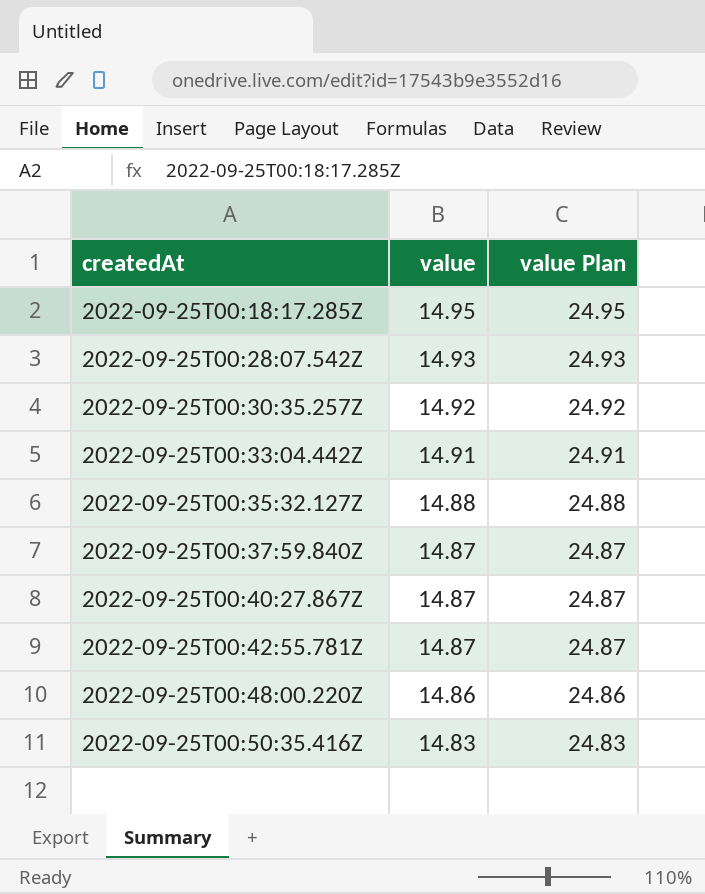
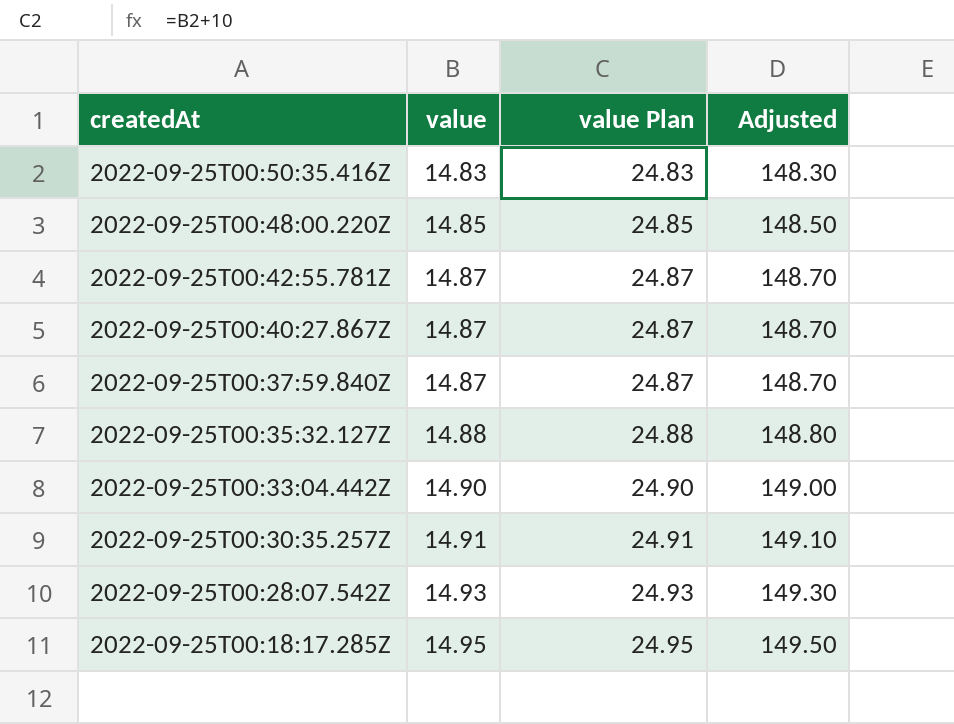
row order: createdAt ascending -> createdAt descending
column Adjusted | formula: none -> [value] * 10
2022-09-25T00:48:00.220Z | value: 14.86 -> 14.85
2022-09-25T00:48:00.220Z | value Plan: 24.86 -> 24.85
2022-09-25T00:33:04.442Z | value: 14.91 -> 14.90
2022-09-25T00:33:04.442Z | value Plan: 24.91 -> 24.90
2022-09-25T00:30:35.257Z | value: 14.92 -> 14.91
2022-09-25T00:30:35.257Z | value Plan: 24.92 -> 24.91

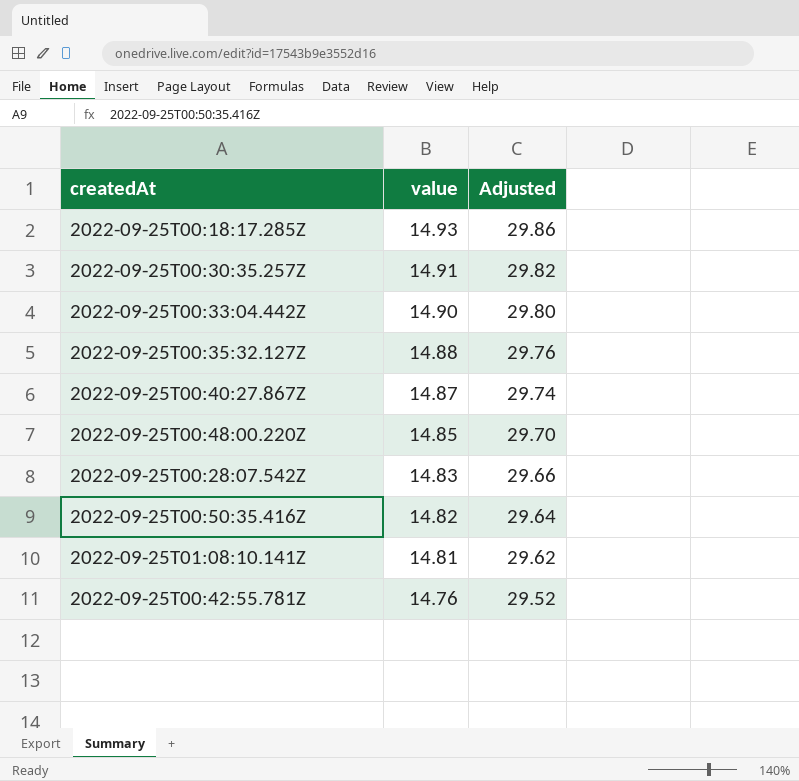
row order: createdAt descending -> value descending
column value Plan | formula: [value] + 10 -> none
column Adjusted | formula: [value] * 10 -> [value] * 2
row 2022-09-25T00:37:59.840Z: 14.87 | 24.87 | 148.70 -> none
2022-09-25T00:18:17.285Z | value: 14.95 -> 14.93
2022-09-25T00:28:07.542Z | value: 14.93 -> 14.83
2022-09-25T00:50:35.416Z | value: 14.83 -> 14.82
row 2022-09-25T01:08:10.141Z: none -> 14.81 | 29.62
2022-09-25T00:42:55.781Z | value: 14.87 -> 14.76

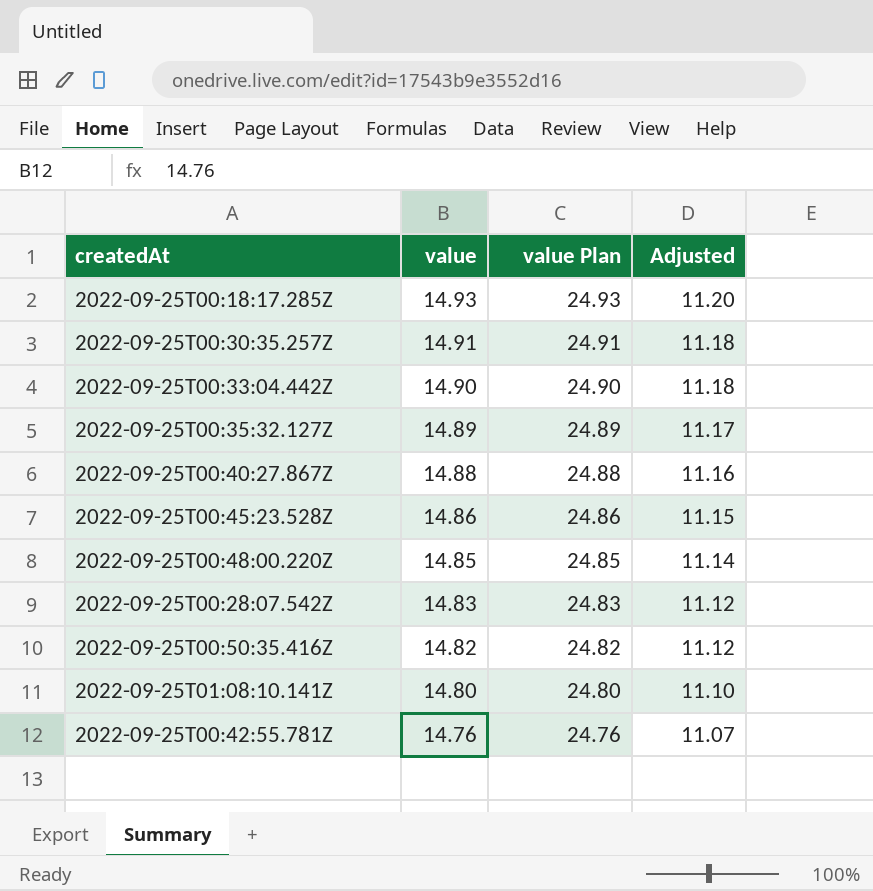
column value Plan | formula: none -> [value] + 10
column Adjusted | formula: [value] * 2 -> [value] * 0.75
2022-09-25T00:35:32.127Z | value: 14.88 -> 14.89
2022-09-25T00:40:27.867Z | value: 14.87 -> 14.88
row 2022-09-25T00:45:23.528Z: none -> 14.86 | 24.86 | 11.15
2022-09-25T01:08:10.141Z | value: 14.81 -> 14.80

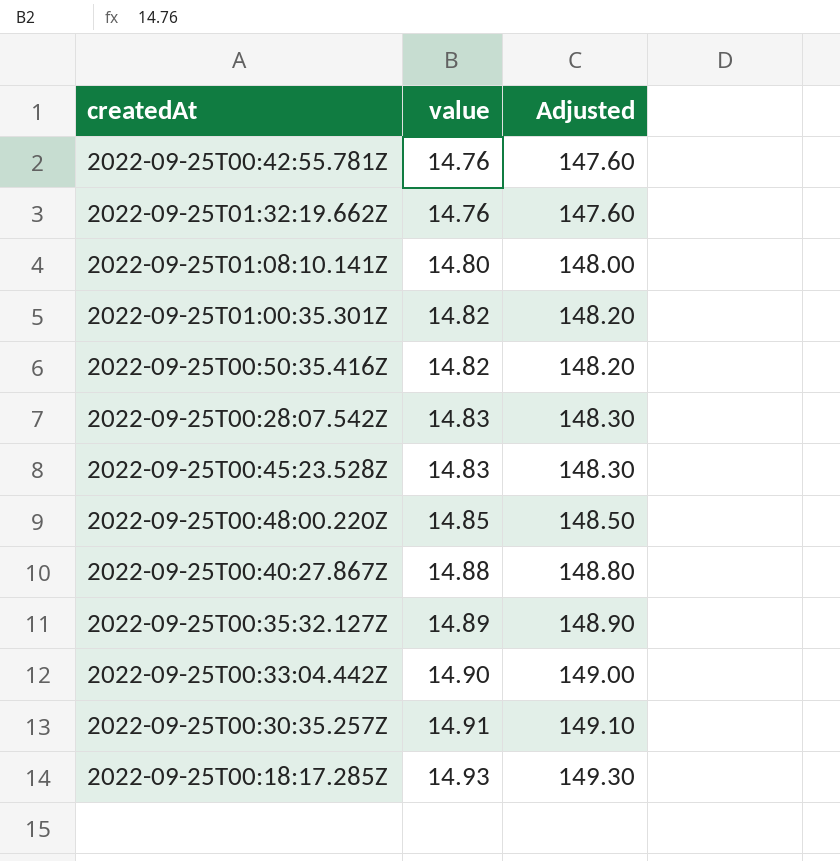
row order: value descending -> value ascending
column value Plan | formula: [value] + 10 -> none
column Adjusted | formula: [value] * 0.75 -> [value] * 10
row 2022-09-25T01:32:19.662Z: none -> 14.76 | 147.60
row 2022-09-25T01:00:35.301Z: none -> 14.82 | 148.20
2022-09-25T00:45:23.528Z | value: 14.86 -> 14.83

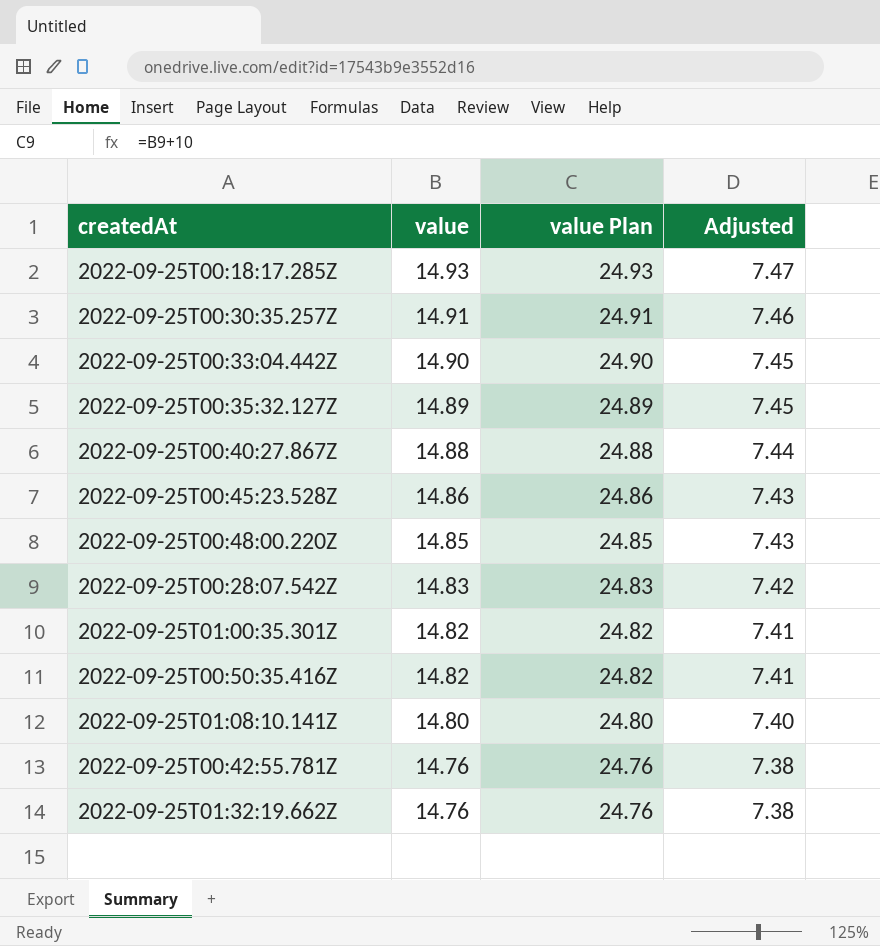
row order: value ascending -> value descending
column value Plan | formula: none -> [value] + 10
column Adjusted | formula: [value] * 10 -> [value] * 0.5
2022-09-25T00:45:23.528Z | value: 14.83 -> 14.86

